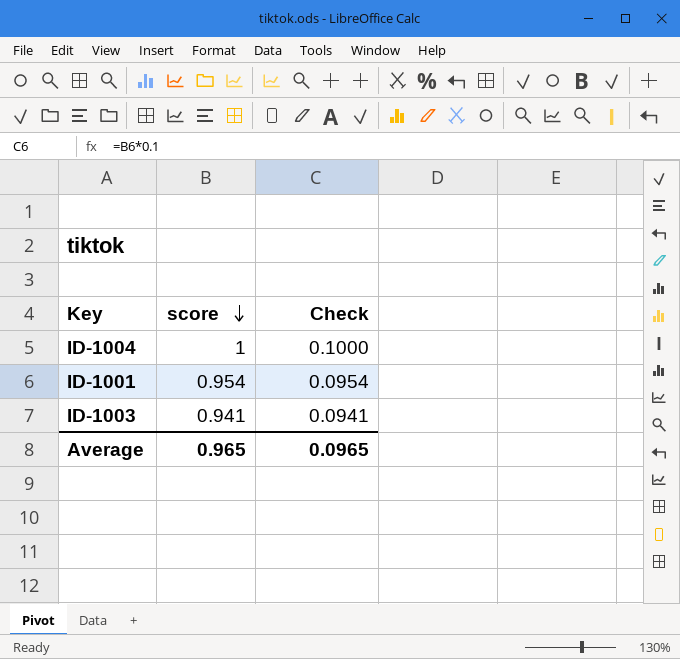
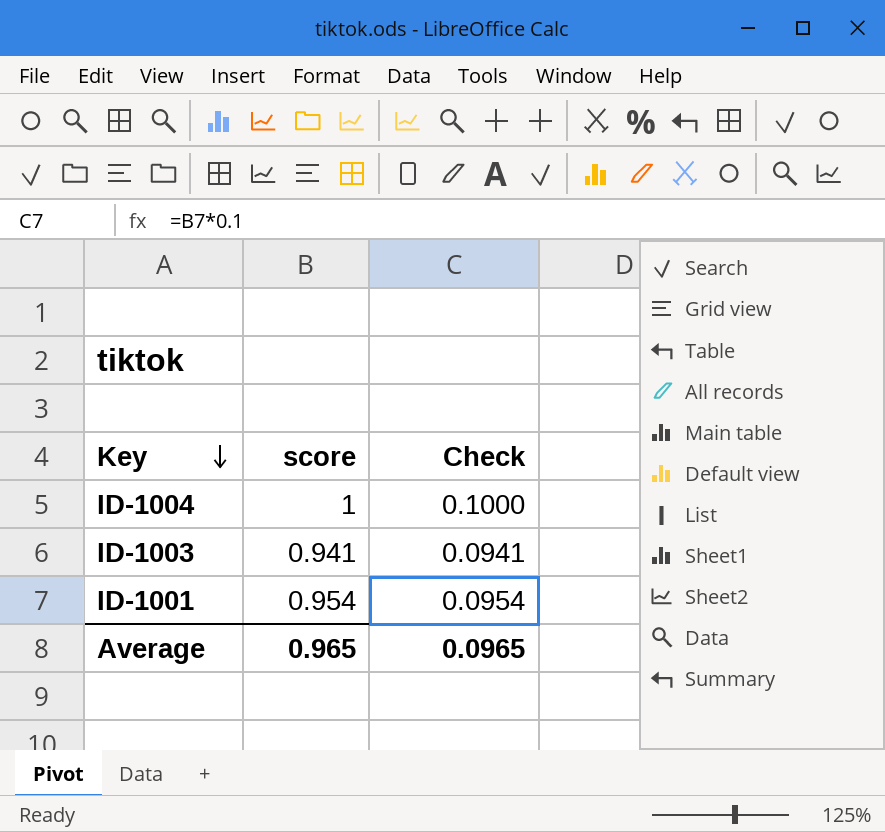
row order: score descending -> Key descending

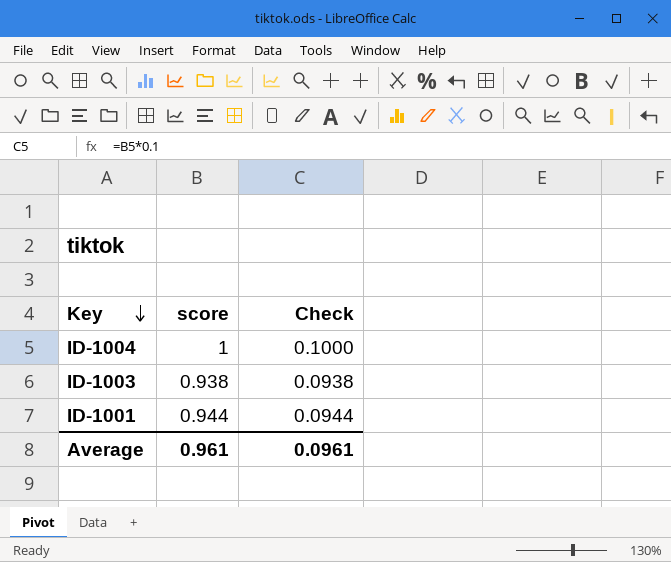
ID-1003 | score: 0.941 -> 0.938
ID-1003 | Check: 0.0941 -> 0.0938
ID-1001 | score: 0.954 -> 0.944
ID-1001 | Check: 0.0954 -> 0.0944
Average | score: 0.965 -> 0.961
Average | Check: 0.0965 -> 0.0961

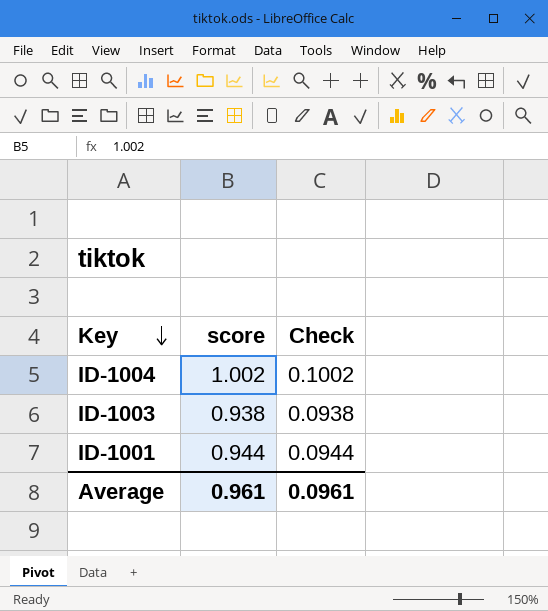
ID-1004 | score: 1 -> 1.002
ID-1004 | Check: 0.1000 -> 0.1002

